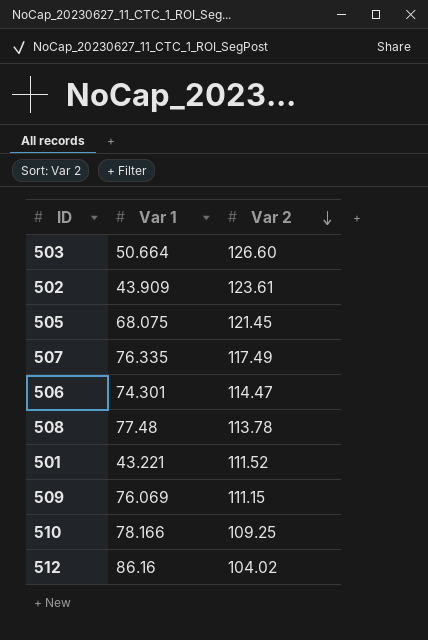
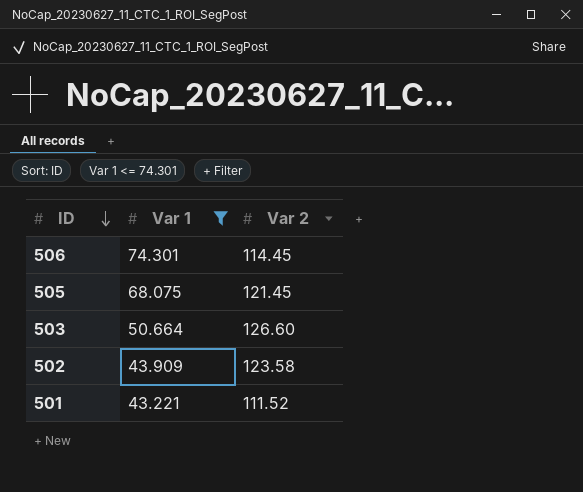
filter: none -> Var 1 <= 74.301
row order: Var 2 descending -> ID descending
506 | Var 2: 114.47 -> 114.45
502 | Var 2: 123.61 -> 123.58

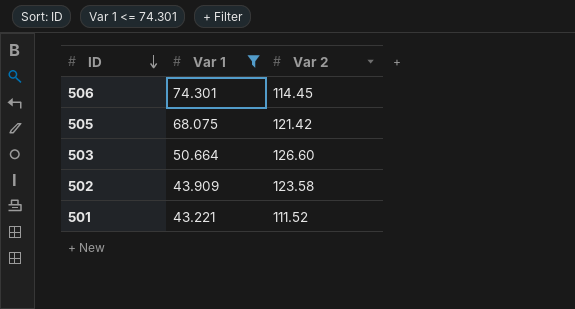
505 | Var 2: 121.45 -> 121.42

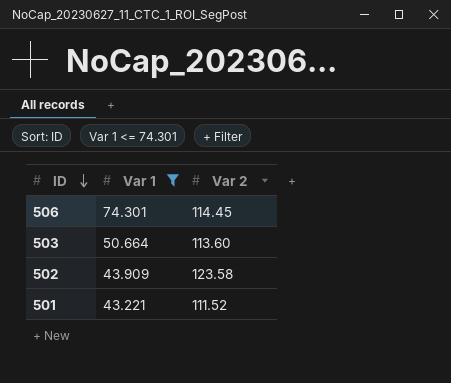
row 505: 68.075 | 121.42 -> none
503 | Var 2: 126.60 -> 113.60

